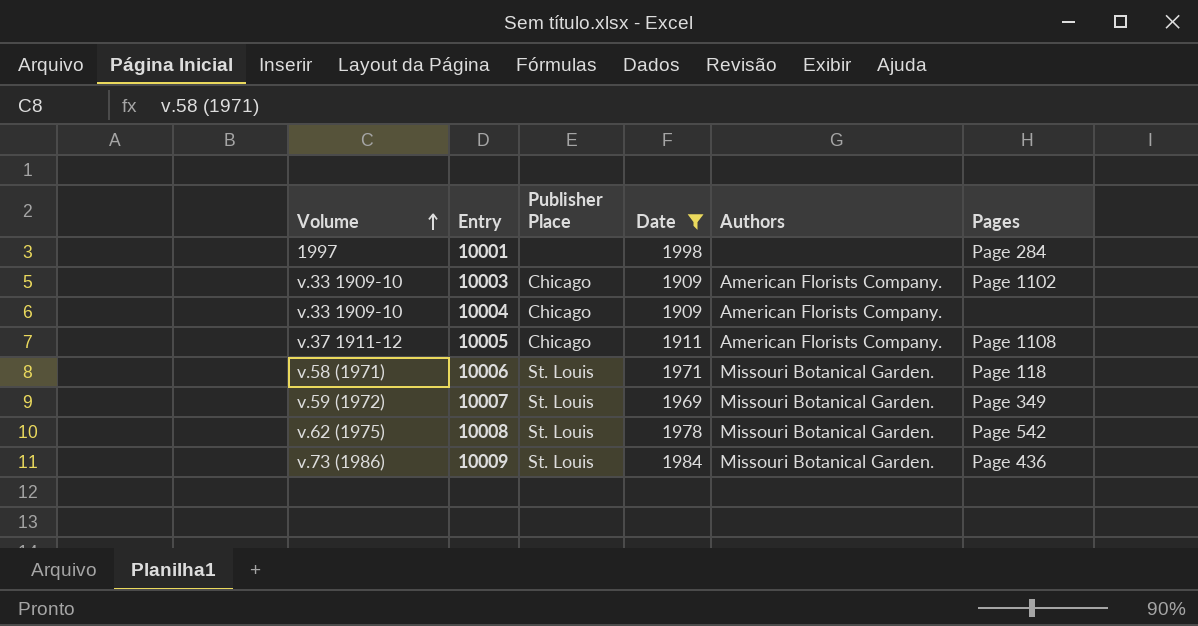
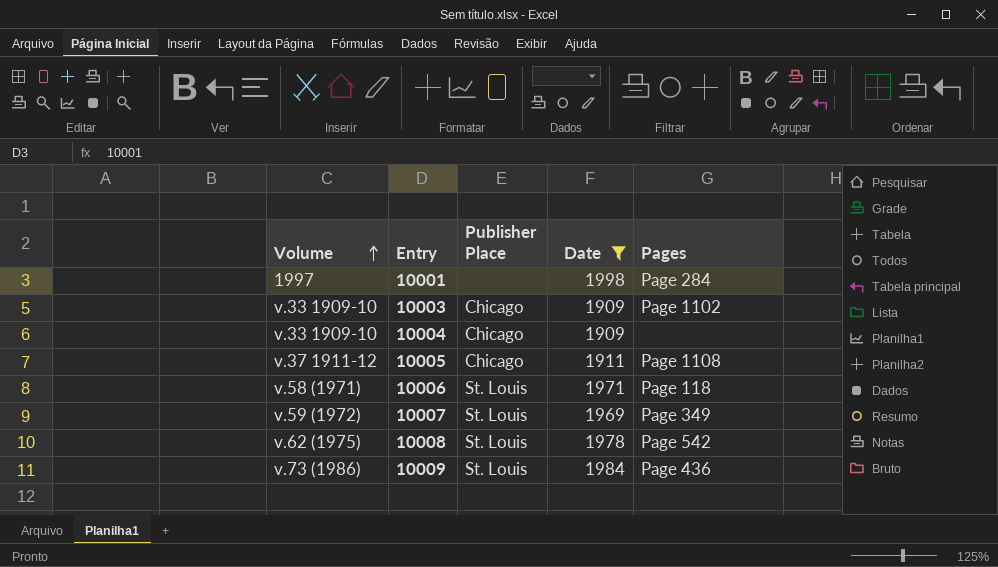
column Authors | position: 5 -> none

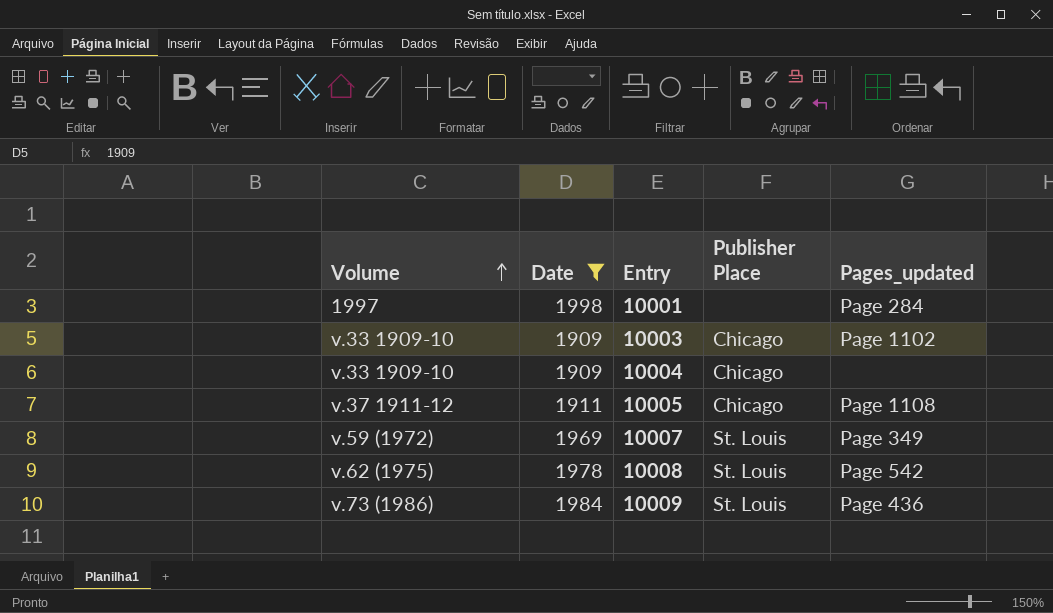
column Date | position: 4 -> 2
column name: Pages -> Pages_updated
row 10006: v.58 (1971) | St. Louis | 1971 | Page 118 -> none

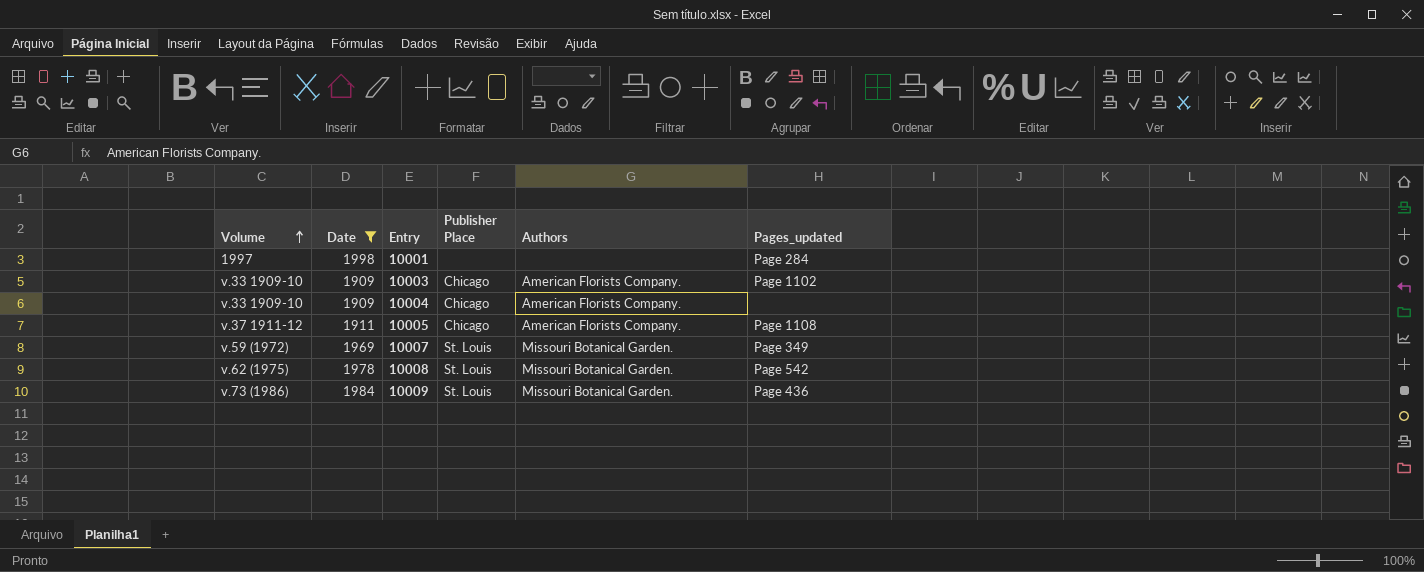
column Authors | position: none -> 5

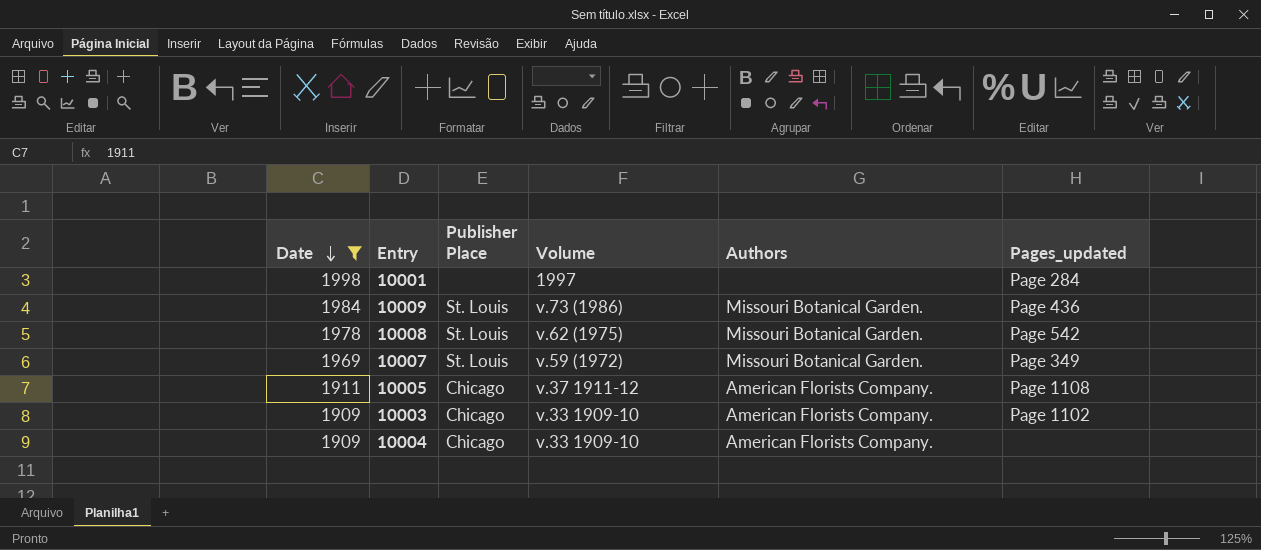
row order: Volume ascending -> Date descending
column Volume | position: 1 -> 4

